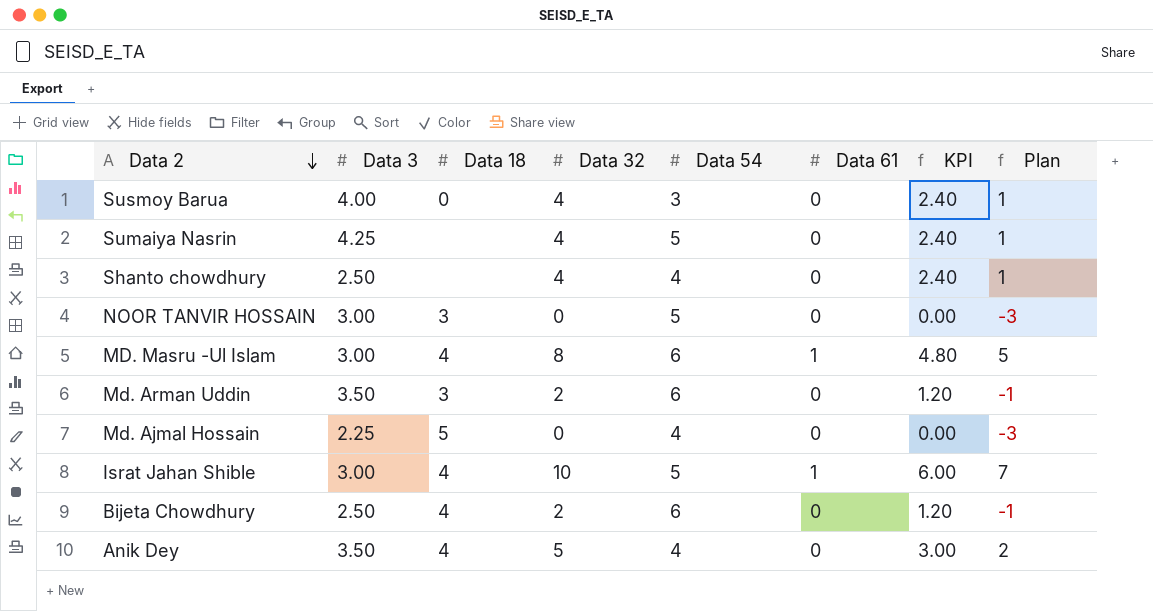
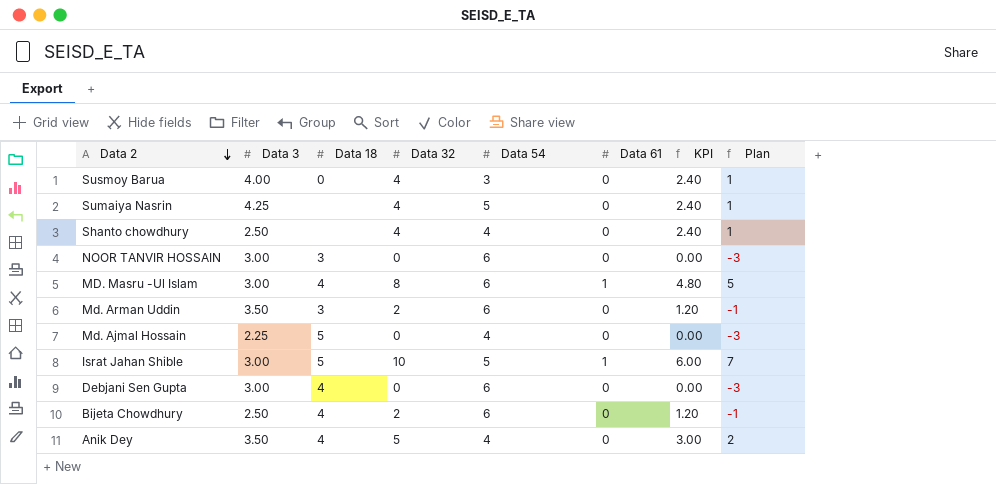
NOOR TANVIR HOSSAIN | Data 54: 5 -> 6
Israt Jahan Shible | Data 18: 4 -> 5
row Debjani Sen Gupta: none -> 3.00 | 4 | 0 | 6 | 0 | 0.00 | -3

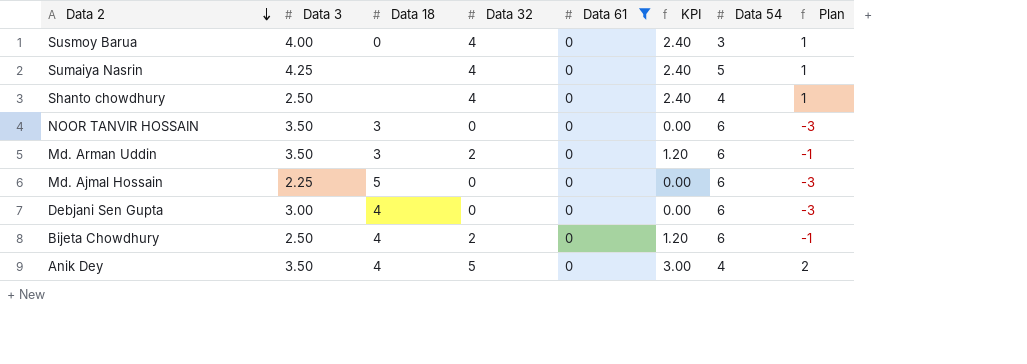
filter: none -> Data 61 = 0
column Data 54 | position: 5 -> 7
NOOR TANVIR HOSSAIN | Data 3: 3.00 -> 3.50
Md. Ajmal Hossain | Data 54: 4 -> 6

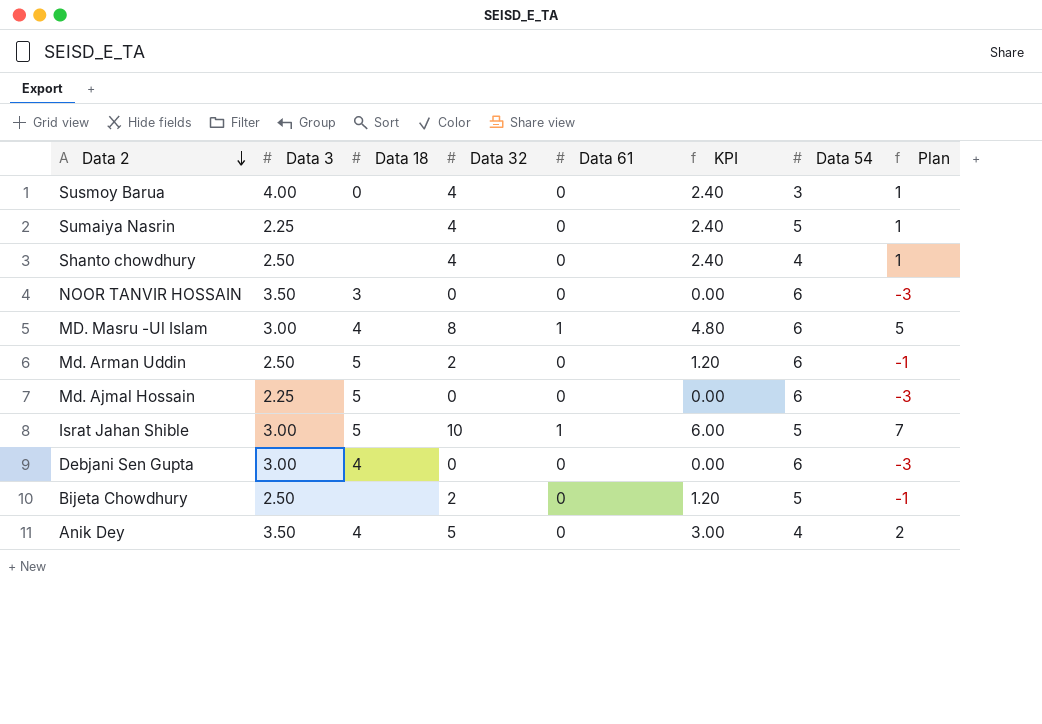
filter: Data 61 = 0 -> none
Sumaiya Nasrin | Data 3: 4.25 -> 2.25
Md. Arman Uddin | Data 3: 3.50 -> 2.50
Md. Arman Uddin | Data 18: 3 -> 5
Bijeta Chowdhury | Data 18: 4 -> none
Bijeta Chowdhury | Data 54: 6 -> 5

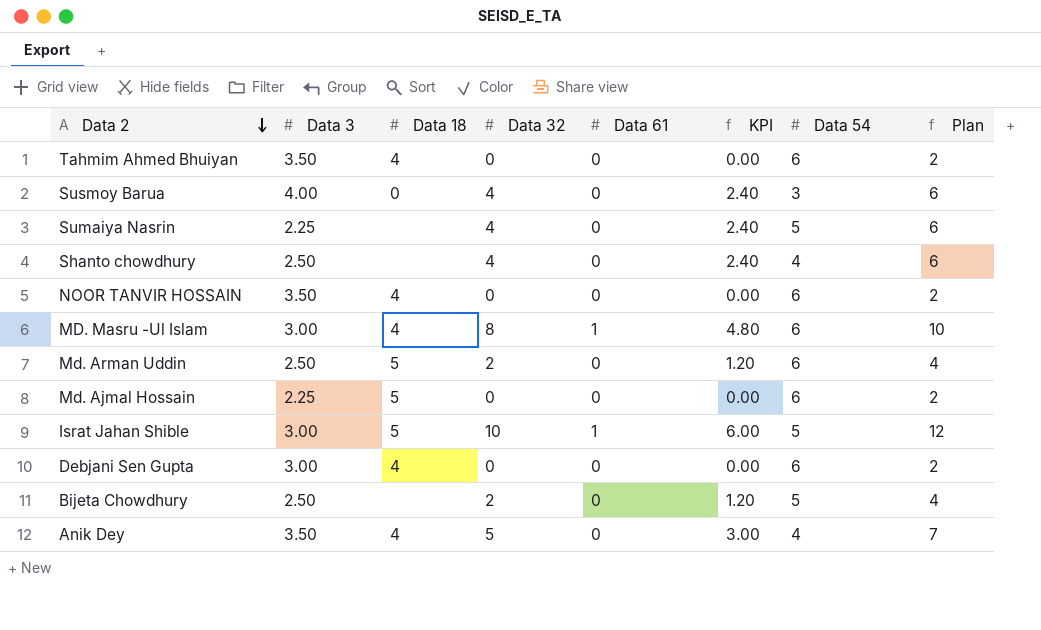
column Plan | formula: [Data 32] - 3 -> [Data 32] + 2
row Tahmim Ahmed Bhuiyan: none -> 3.50 | 4 | 0 | 0 | 0.00 | 6 | 2
NOOR TANVIR HOSSAIN | Data 18: 3 -> 4

